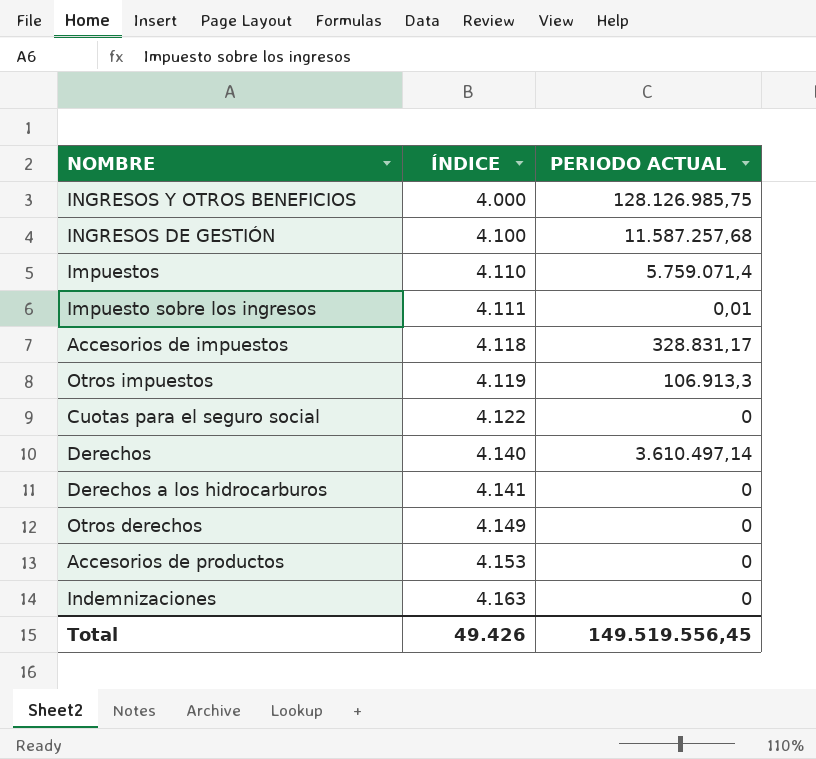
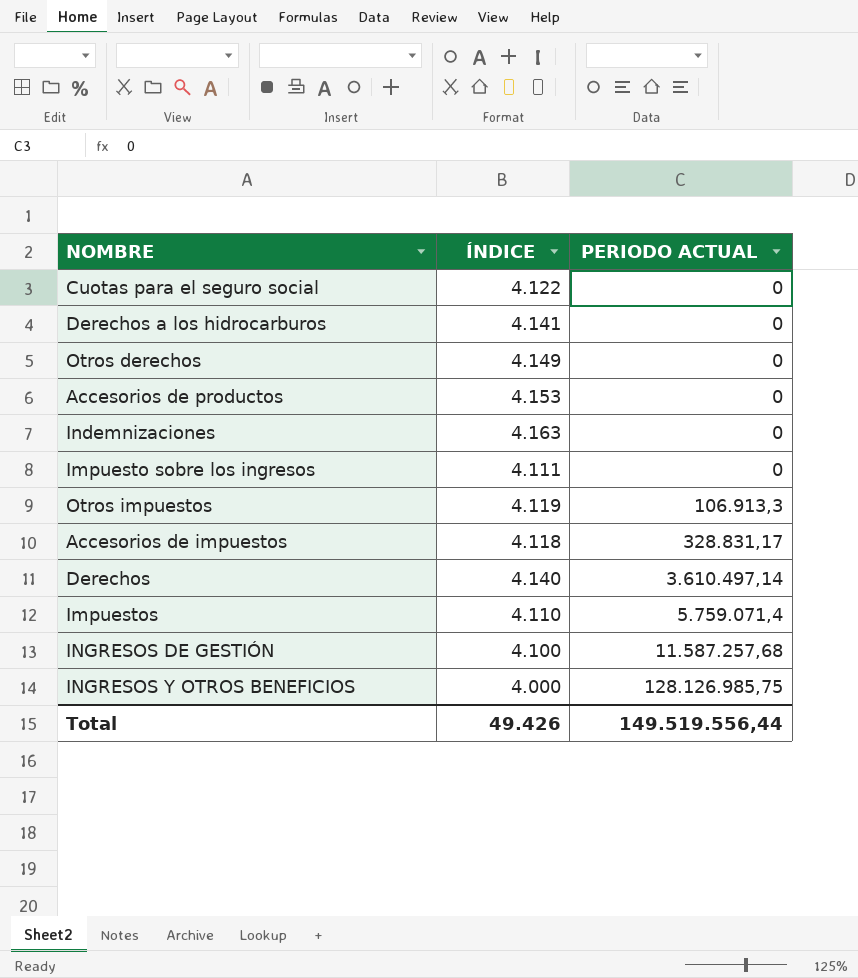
row order: ÍNDICE ascending -> PERIODO ACTUAL ascending
Impuesto sobre los ingresos | PERIODO ACTUAL: 0,01 -> 0
Total | PERIODO ACTUAL: 149.519.556,45 -> 149.519.556,44

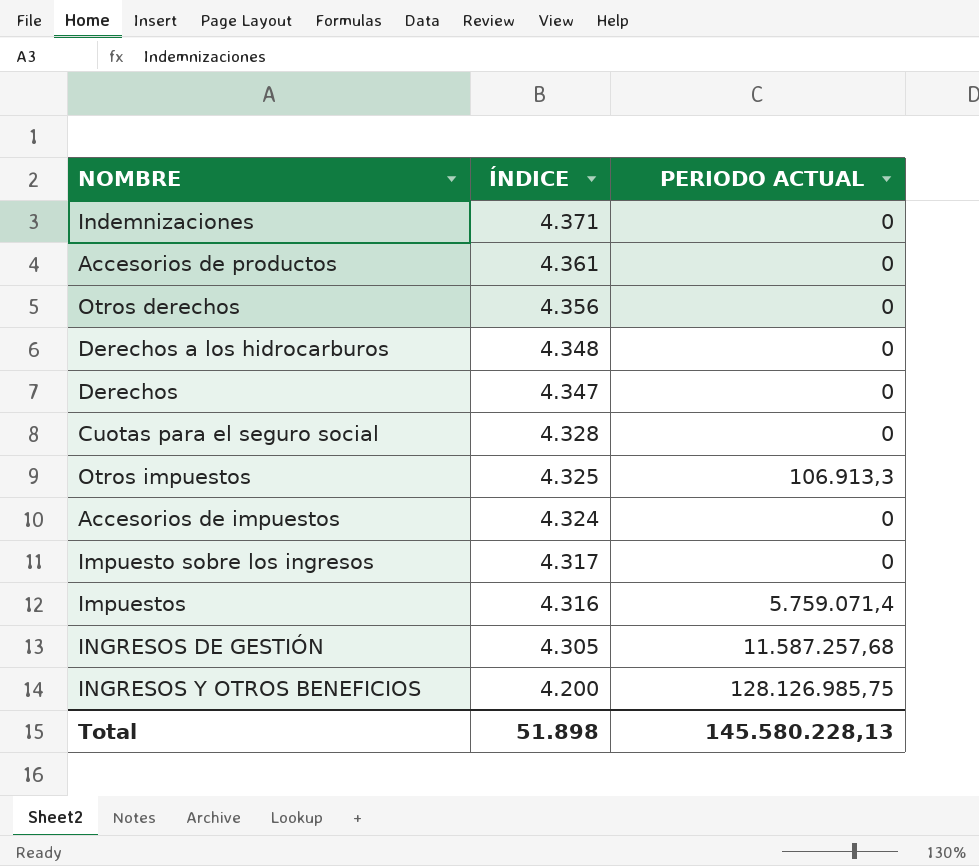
row order: PERIODO ACTUAL ascending -> ÍNDICE descending
Indemnizaciones | ÍNDICE: 4.163 -> 4.371
Accesorios de productos | ÍNDICE: 4.153 -> 4.361
Otros derechos | ÍNDICE: 4.149 -> 4.356
Derechos a los hidrocarburos | ÍNDICE: 4.141 -> 4.348
Derechos | ÍNDICE: 4.140 -> 4.347
Derechos | PERIODO ACTUAL: 3.610.497,14 -> 0
Cuotas para el seguro social | ÍNDICE: 4.122 -> 4.328
Otros impuestos | ÍNDICE: 4.119 -> 4.325
Accesorios de impuestos | ÍNDICE: 4.118 -> 4.324
Accesorios de impuestos | PERIODO ACTUAL: 328.831,17 -> 0
Impuesto sobre los ingresos | ÍNDICE: 4.111 -> 4.317
Impuestos | ÍNDICE: 4.110 -> 4.316
INGRESOS DE GESTIÓN | ÍNDICE: 4.100 -> 4.305
INGRESOS Y OTROS BENEFICIOS | ÍNDICE: 4.000 -> 4.200
Total | ÍNDICE: 49.426 -> 51.898
Total | PERIODO ACTUAL: 149.519.556,44 -> 145.580.228,13

